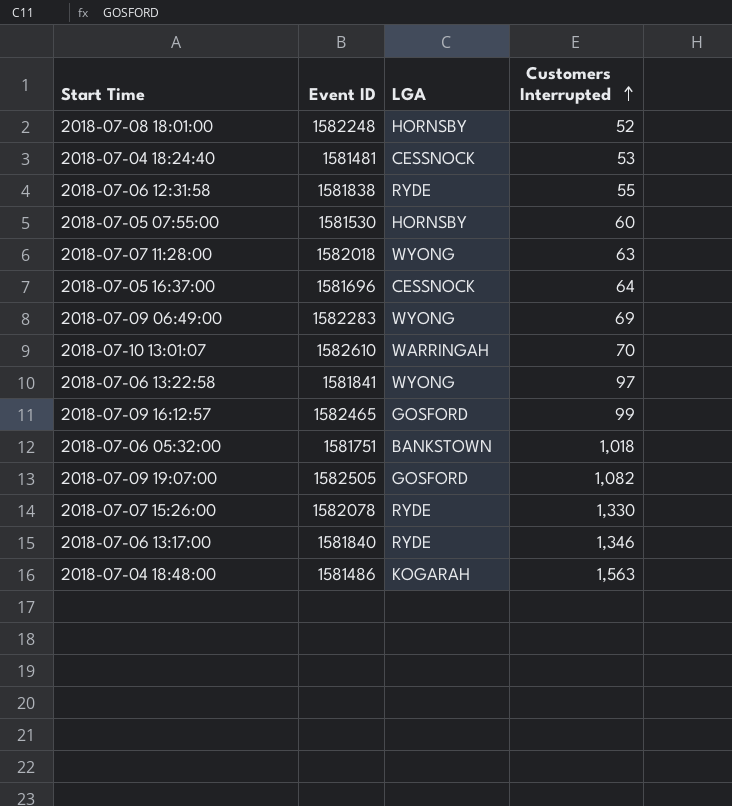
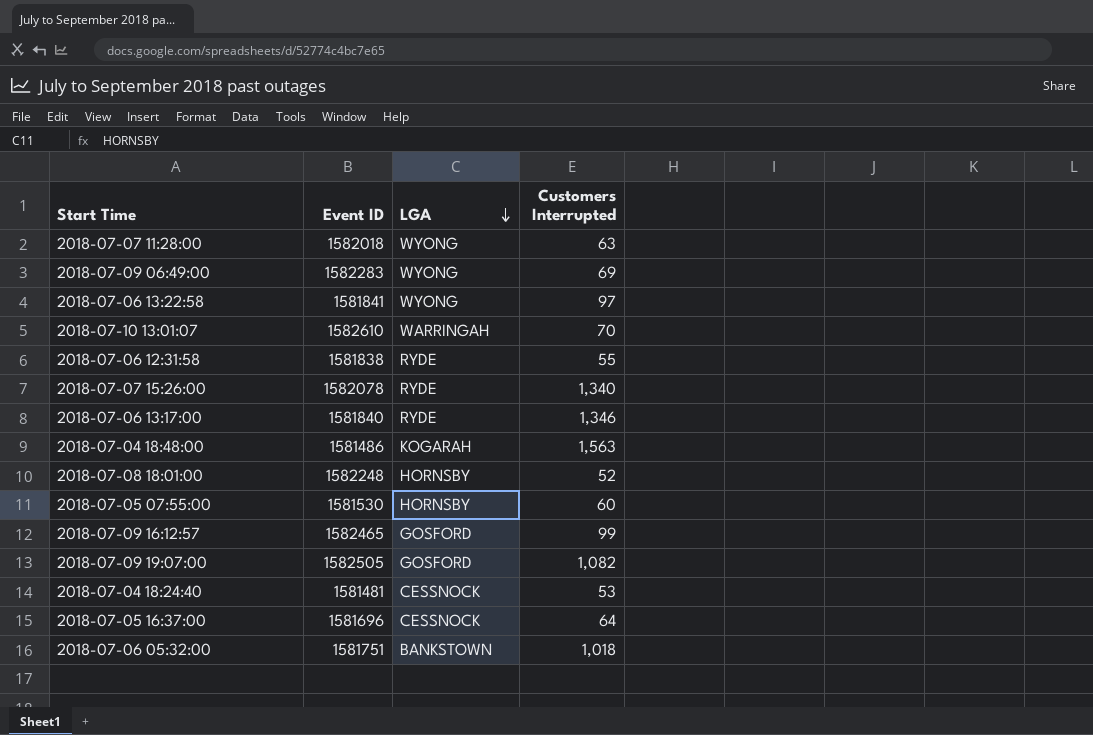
row order: Customers Interrupted ascending -> LGA descending
2018-07-07 15:26:00 | Customers Interrupted: 1,330 -> 1,340

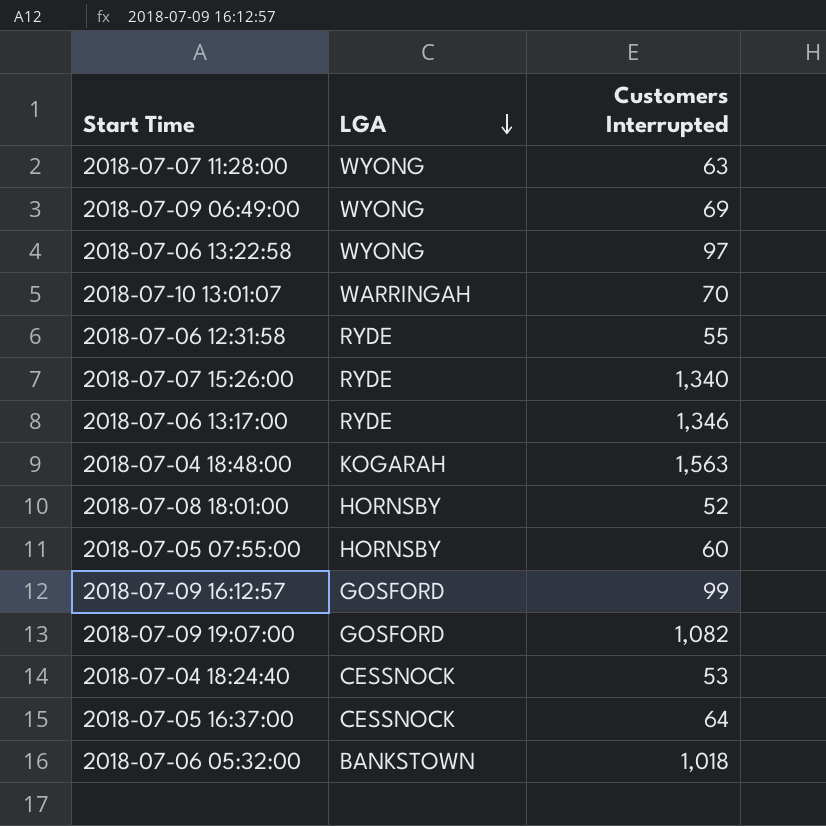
column Event ID | position: 2 -> none

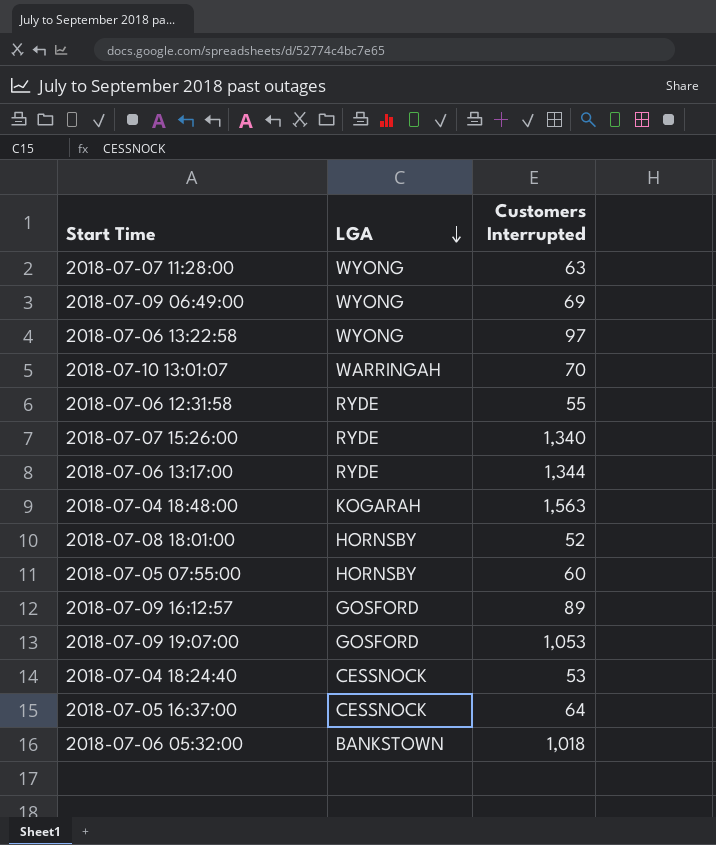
2018-07-06 13:17:00 | Customers Interrupted: 1,346 -> 1,344
2018-07-09 16:12:57 | Customers Interrupted: 99 -> 89
2018-07-09 19:07:00 | Customers Interrupted: 1,082 -> 1,053

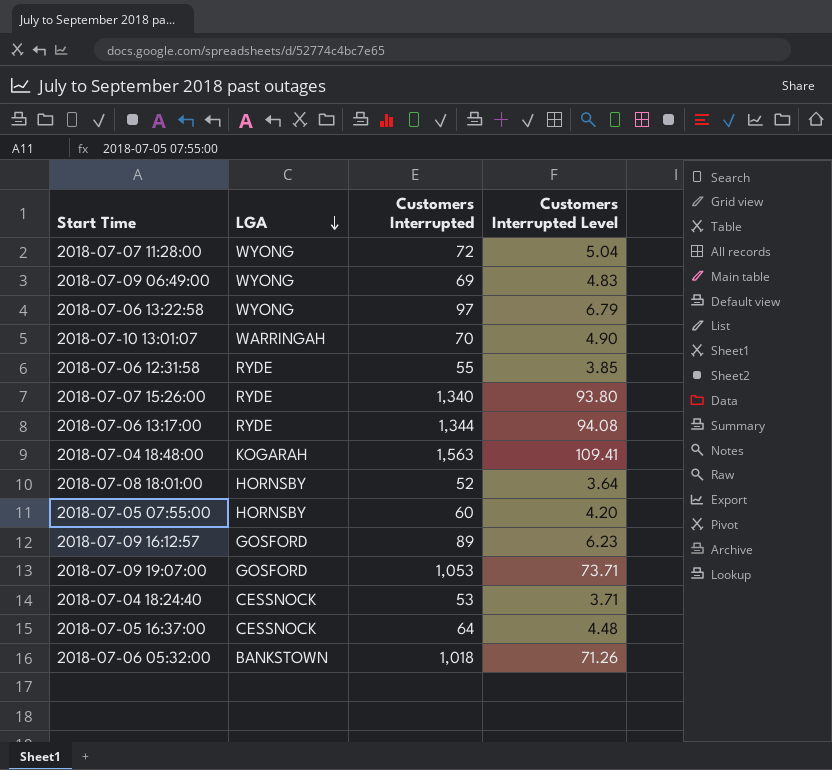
column Customers Interrupted Level | formula: none -> [Customers Interrupted] * 0.07
2018-07-07 11:28:00 | Customers Interrupted: 63 -> 72

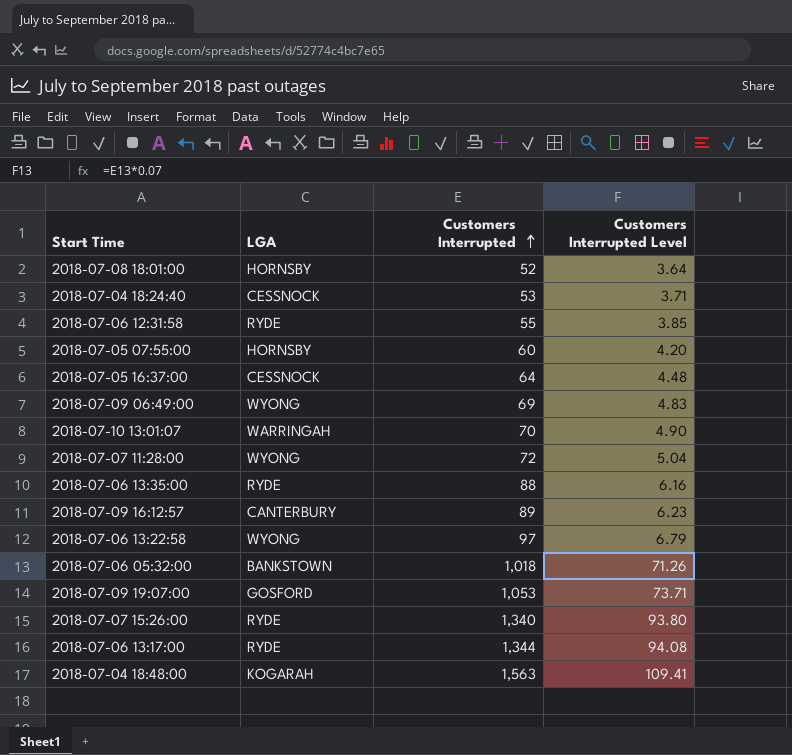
row order: LGA descending -> Customers Interrupted ascending
row 2018-07-06 13:35:00: none -> RYDE | 88 | 6.16
2018-07-09 16:12:57 | LGA: GOSFORD -> CANTERBURY

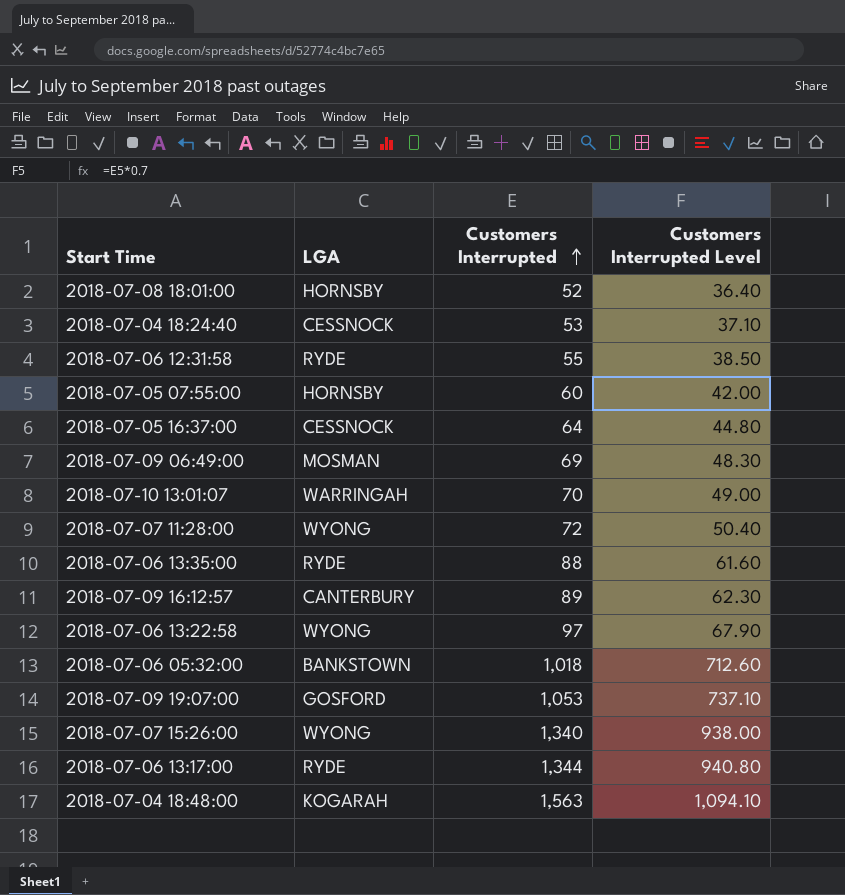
column Customers Interrupted Level | formula: [Customers Interrupted] * 0.07 -> [Customers Interrupted] * 0.7
2018-07-09 06:49:00 | LGA: WYONG -> MOSMAN
2018-07-07 15:26:00 | LGA: RYDE -> WYONG

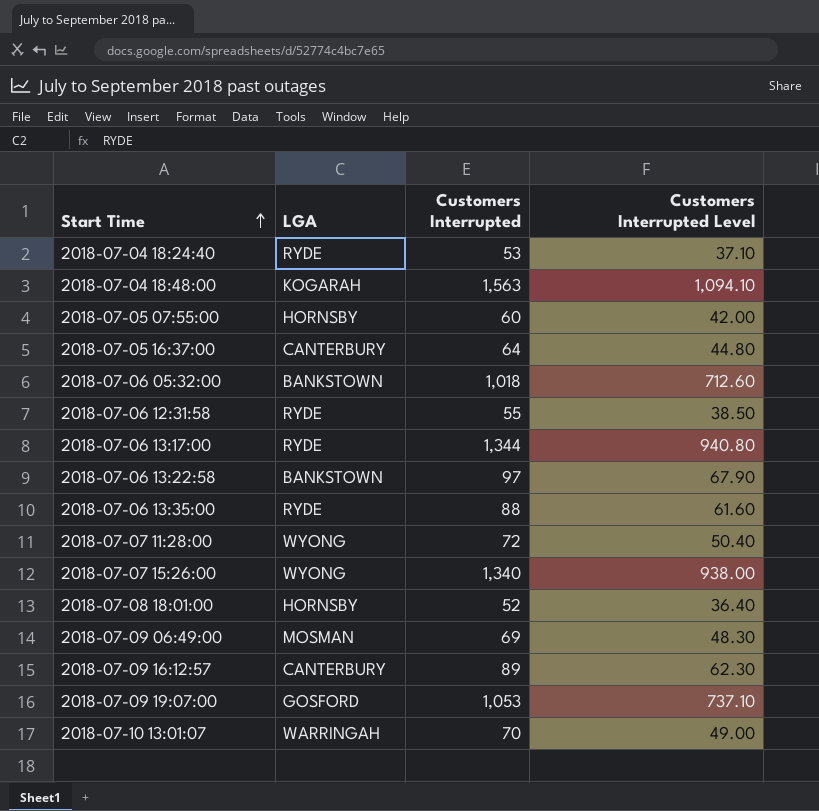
row order: Customers Interrupted ascending -> Start Time ascending
2018-07-04 18:24:40 | LGA: CESSNOCK -> RYDE
2018-07-05 16:37:00 | LGA: CESSNOCK -> CANTERBURY
2018-07-06 13:22:58 | LGA: WYONG -> BANKSTOWN

